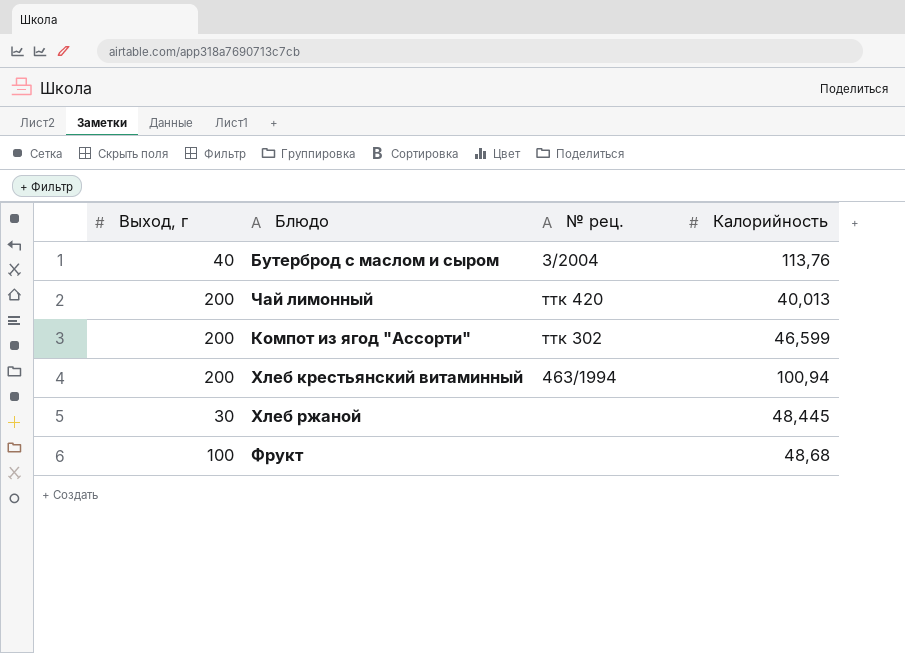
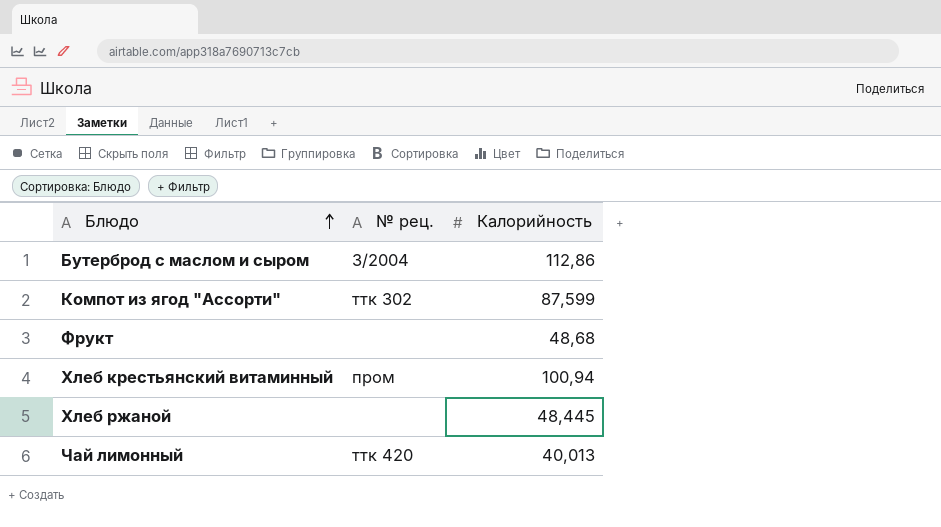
row order: none -> Блюдо ascending
column Выход, г | position: 1 -> none
Бутерброд с маслом и сыром | Калорийность: 113,76 -> 112,86
Компот из ягод "Ассорти" | Калорийность: 46,599 -> 87,599
Хлеб крестьянский витаминный | № рец.: 463/1994 -> пром

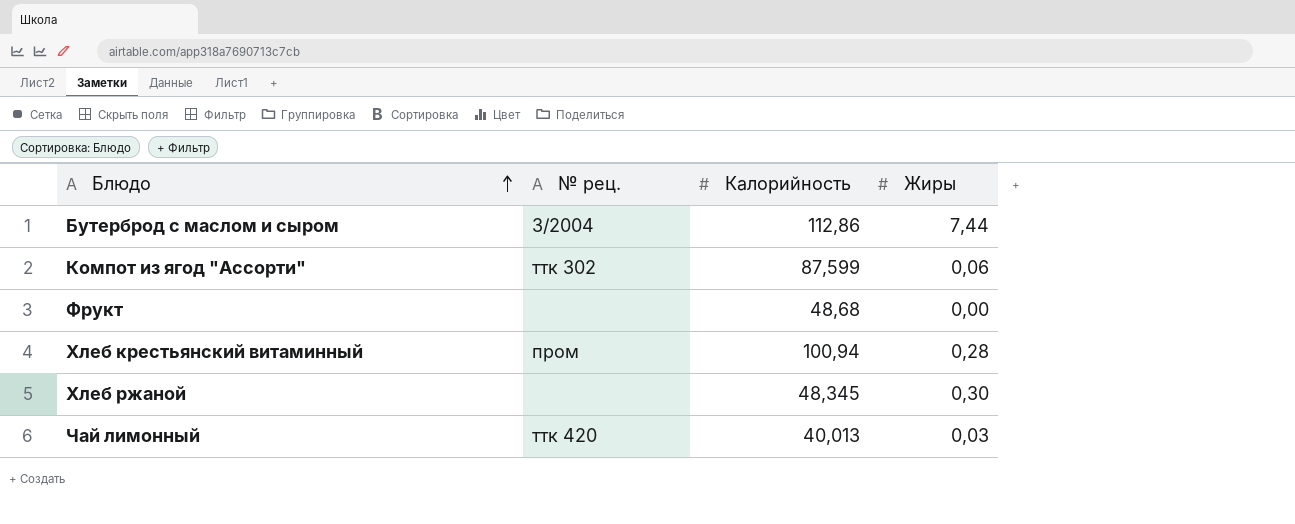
column Жиры | position: none -> 4
Хлеб ржаной | Калорийность: 48,445 -> 48,345

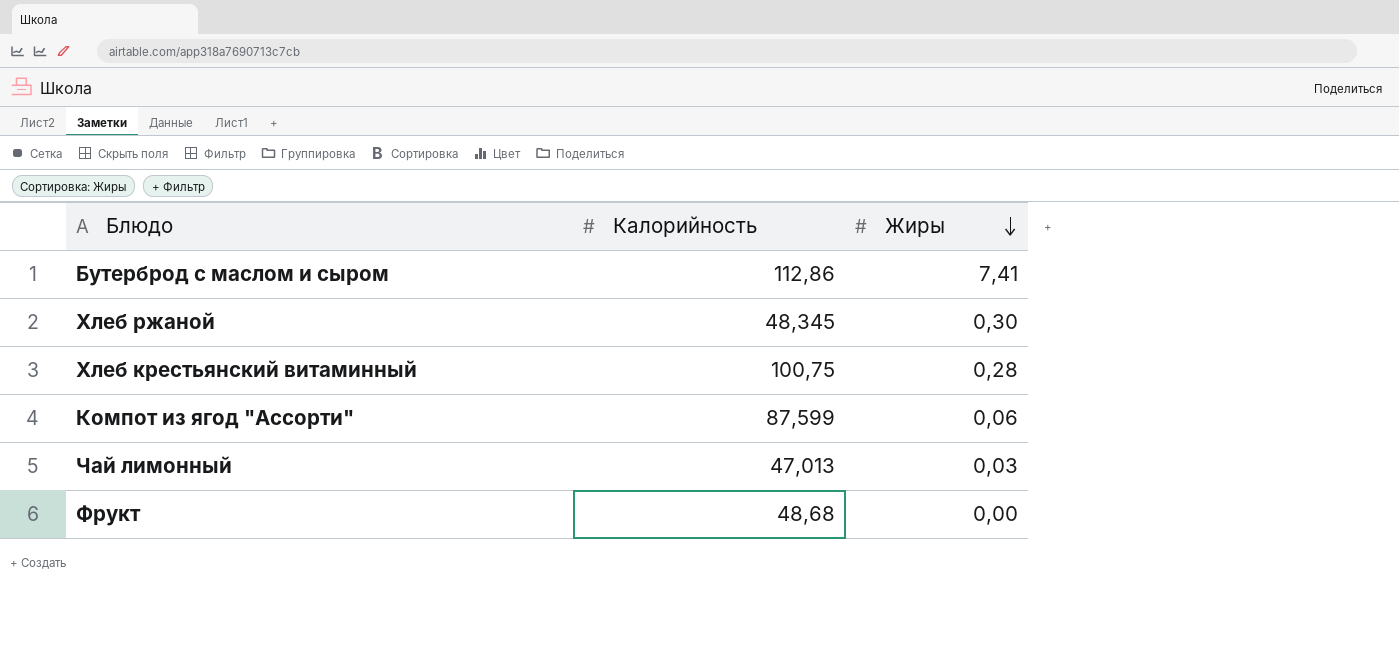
row order: Блюдо ascending -> Жиры descending
column № рец. | position: 2 -> none
Бутерброд с маслом и сыром | Жиры: 7,44 -> 7,41
Хлеб крестьянский витаминный | Калорийность: 100,94 -> 100,75
Чай лимонный | Калорийность: 40,013 -> 47,013

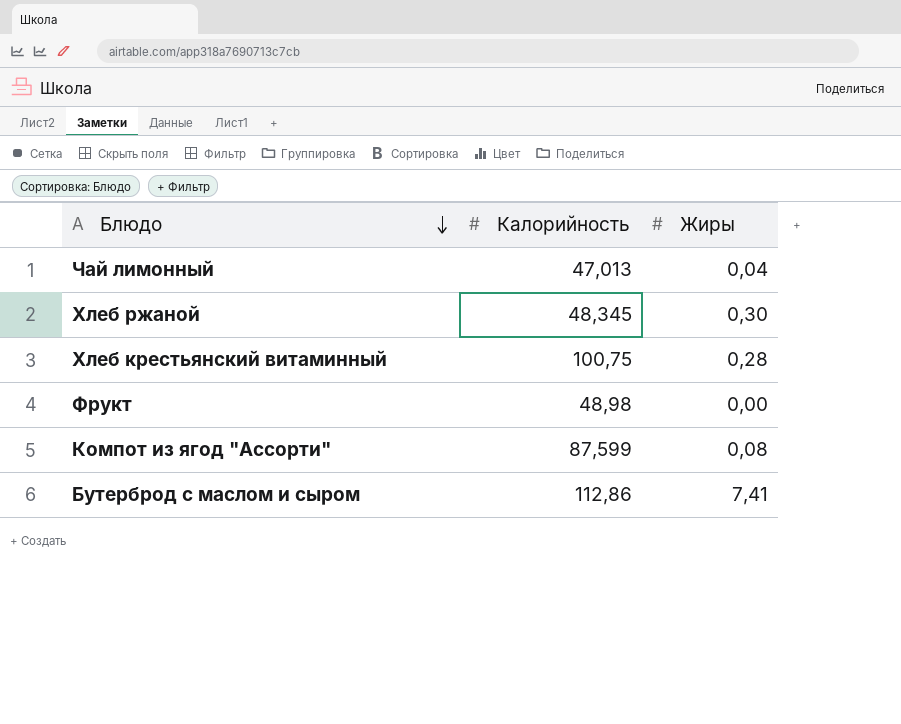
row order: Жиры descending -> Блюдо descending
Чай лимонный | Жиры: 0,03 -> 0,04
Фрукт | Калорийность: 48,68 -> 48,98
Компот из ягод "Ассорти" | Жиры: 0,06 -> 0,08

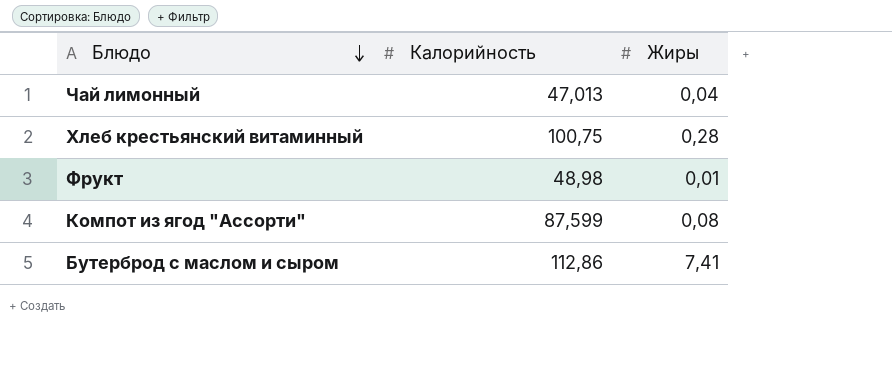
row Хлеб ржаной: 48,345 | 0,30 -> none
Фрукт | Жиры: 0,00 -> 0,01

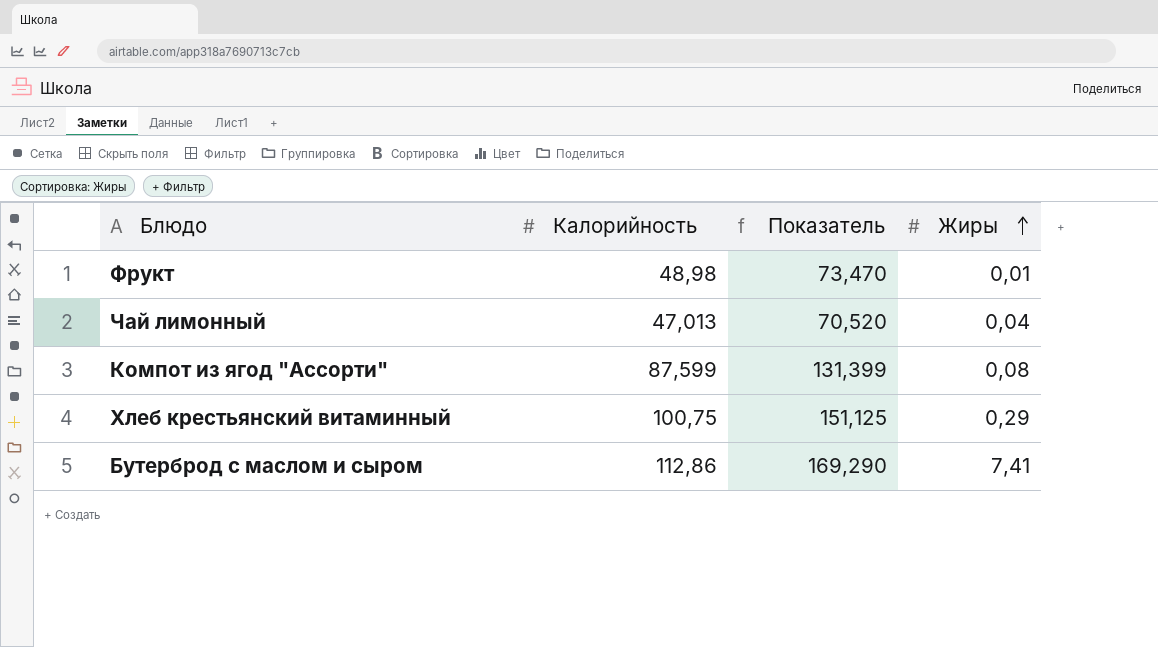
row order: Блюдо descending -> Жиры ascending
column Показатель | formula: none -> [Калорийность] * 1,5
Хлеб крестьянский витаминный | Жиры: 0,28 -> 0,29

